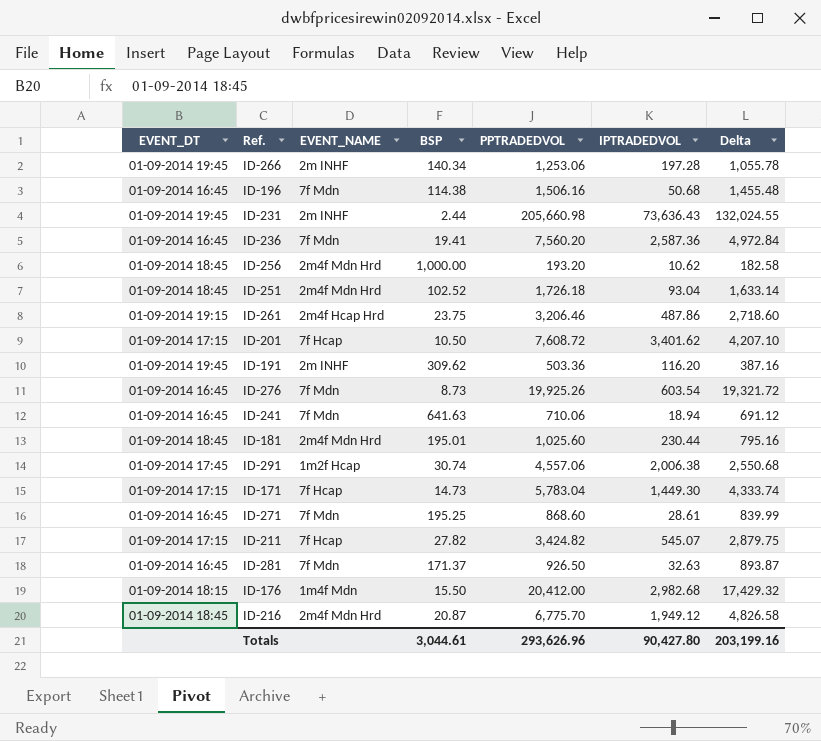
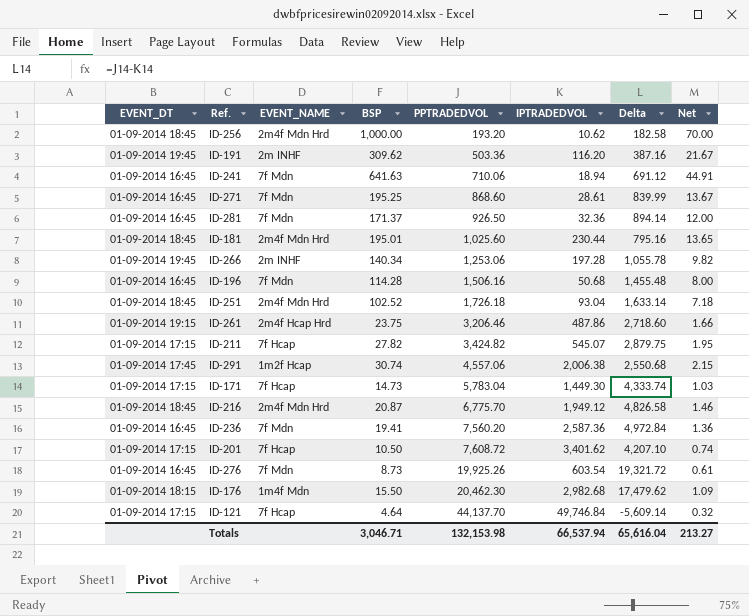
row order: none -> PPTRADEDVOL ascending
column Net | formula: none -> [BSP] * 0.07
row ID-231: 01-09-2014 19:45 | 2m INHF | 2.44 | 205,660.98 | 73,636.43 | 132,024.55 -> none
ID-281 | IPTRADEDVOL: 32.63 -> 32.36
ID-281 | Delta: 893.87 -> 894.14
ID-196 | BSP: 114.38 -> 114.28
ID-176 | PPTRADEDVOL: 20,412.00 -> 20,462.30
ID-176 | Delta: 17,429.32 -> 17,479.62
row ID-121: none -> 01-09-2014 17:15 | 7f Hcap | 4.64 | 44,137.70 | 49,746.84 | -5,609.14 | 0.32
Totals | BSP: 3,044.61 -> 3,046.71
Totals | PPTRADEDVOL: 293,626.96 -> 132,153.98
Totals | IPTRADEDVOL: 90,427.80 -> 66,537.94
Totals | Delta: 203,199.16 -> 65,616.04

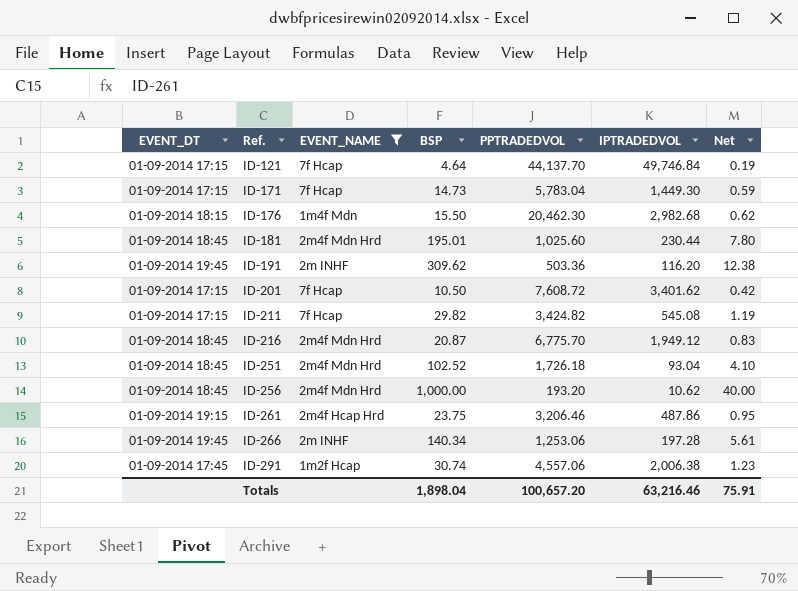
filter: none -> EVENT_NAME != 7f Mdn
row order: PPTRADEDVOL ascending -> Ref. ascending
column Delta | formula: [PPTRADEDVOL] - [IPTRADEDVOL] -> none
column Net | formula: [BSP] * 0.07 -> [BSP] * 0.04
ID-211 | BSP: 27.82 -> 29.82
ID-211 | IPTRADEDVOL: 545.07 -> 545.08
Totals | BSP: 3,046.71 -> 1,898.04
Totals | PPTRADEDVOL: 132,153.98 -> 100,657.20
Totals | IPTRADEDVOL: 66,537.94 -> 63,216.46
Totals | Net: 213.27 -> 75.91

